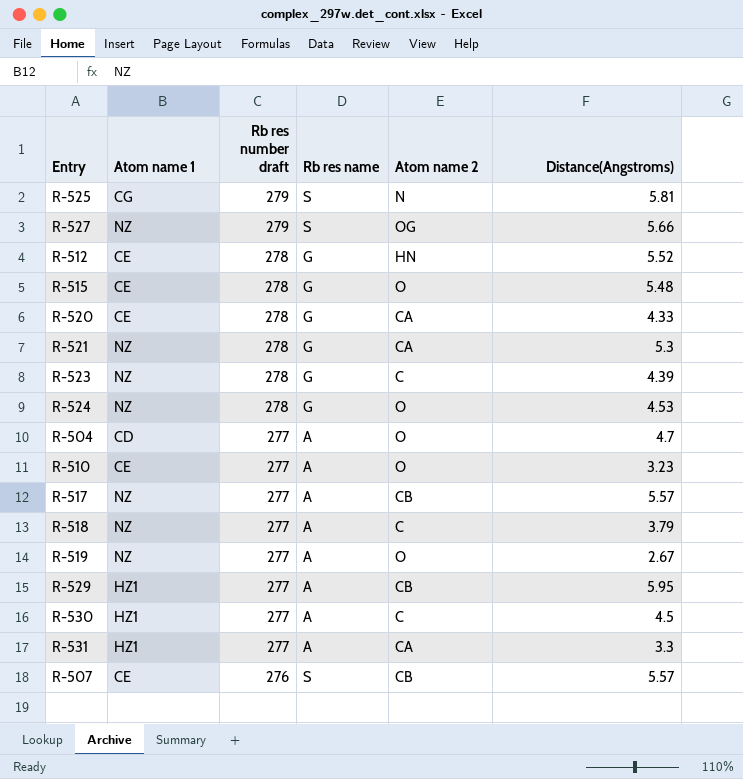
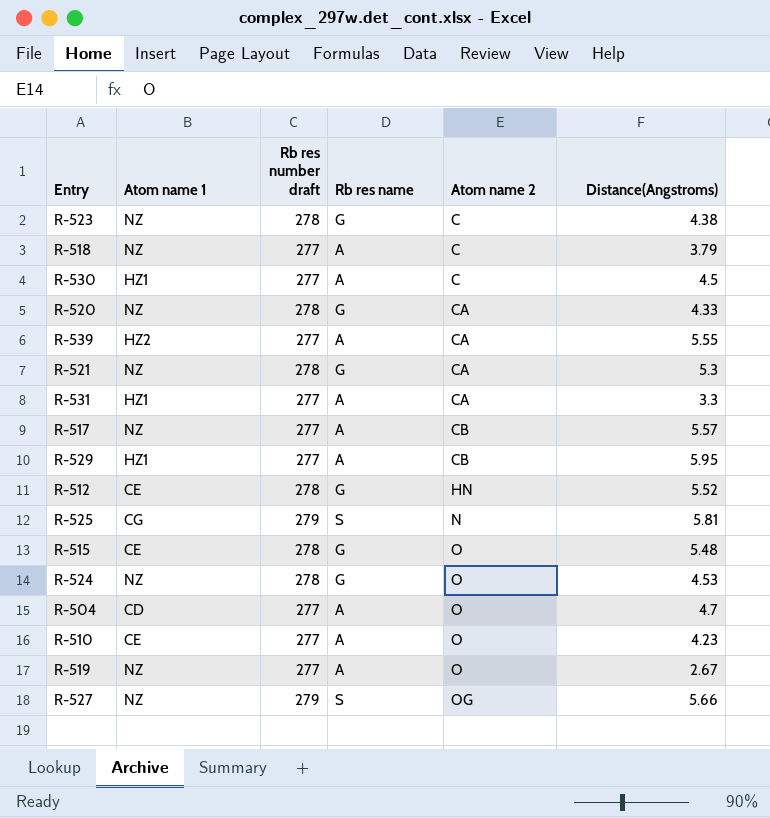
row order: Rb res number draft descending -> Atom name 2 ascending
row R-507: CE | 276 | S | CB | 5.57 -> none
R-523 | Distance(Angstroms): 4.39 -> 4.38
R-520 | Atom name 1: CE -> NZ
row R-539: none -> HZ2 | 277 | A | CA | 5.55
R-510 | Distance(Angstroms): 3.23 -> 4.23

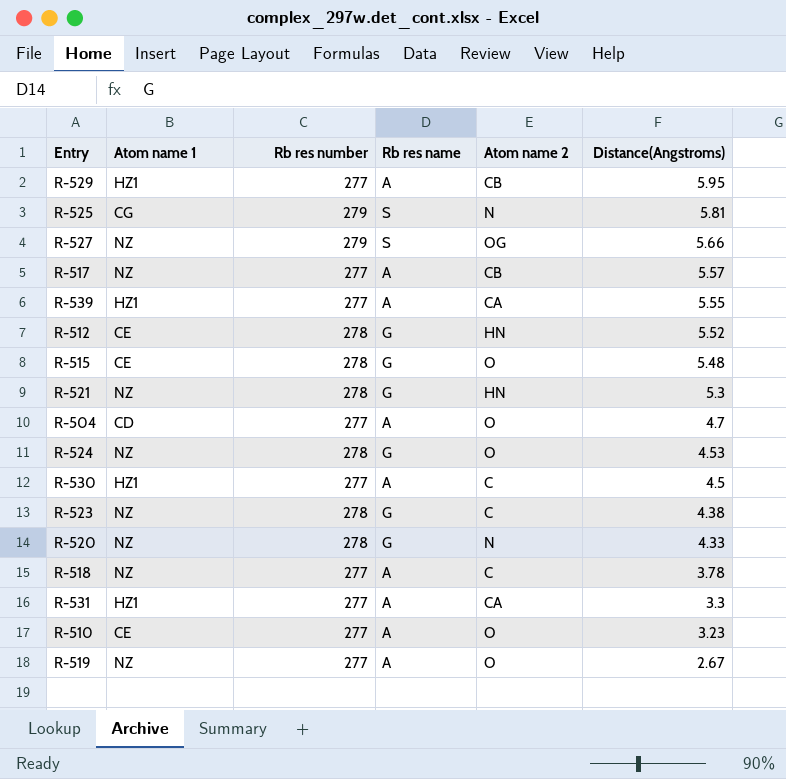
row order: Atom name 2 ascending -> Distance(Angstroms) descending
column name: Rb res number draft -> Rb res number
R-539 | Atom name 1: HZ2 -> HZ1
R-521 | Atom name 2: CA -> HN
R-520 | Atom name 2: CA -> N
R-518 | Distance(Angstroms): 3.79 -> 3.78
R-510 | Distance(Angstroms): 4.23 -> 3.23

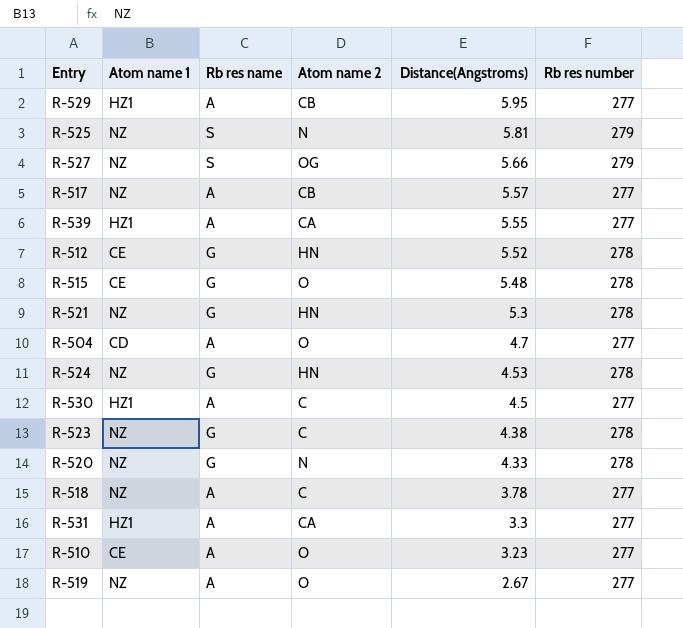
column Rb res number | position: 3 -> 6
R-525 | Atom name 1: CG -> NZ
R-524 | Atom name 2: O -> HN

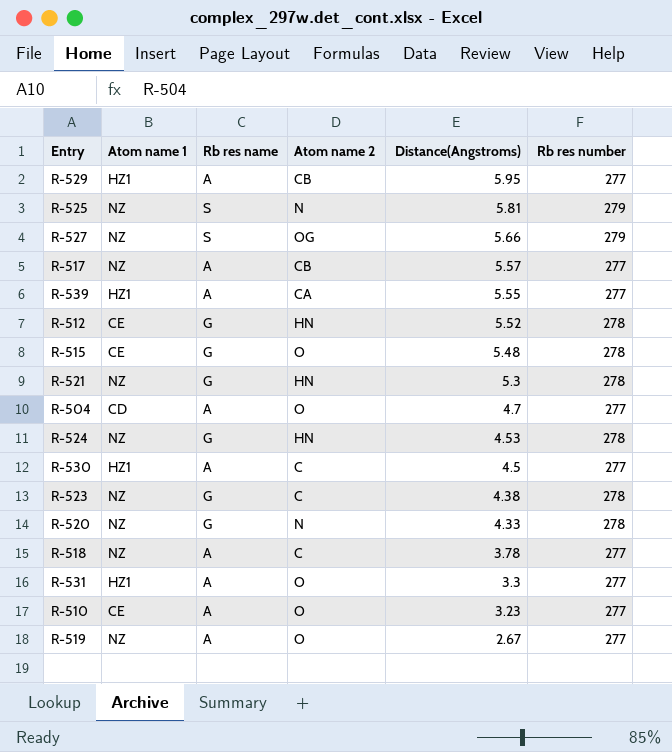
R-531 | Atom name 2: CA -> O

